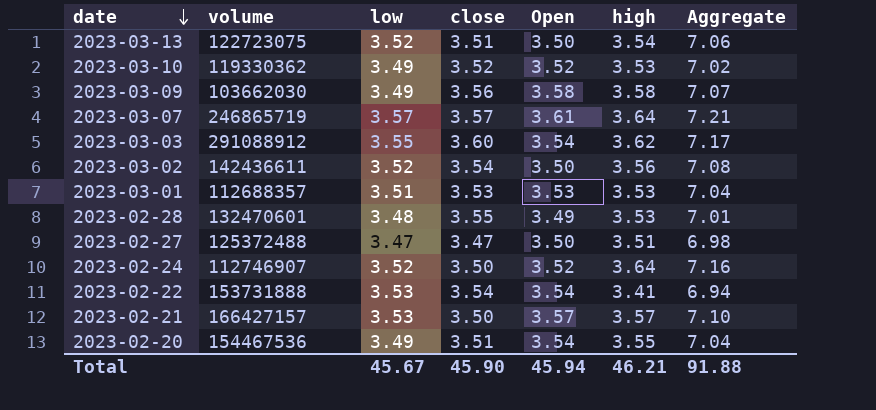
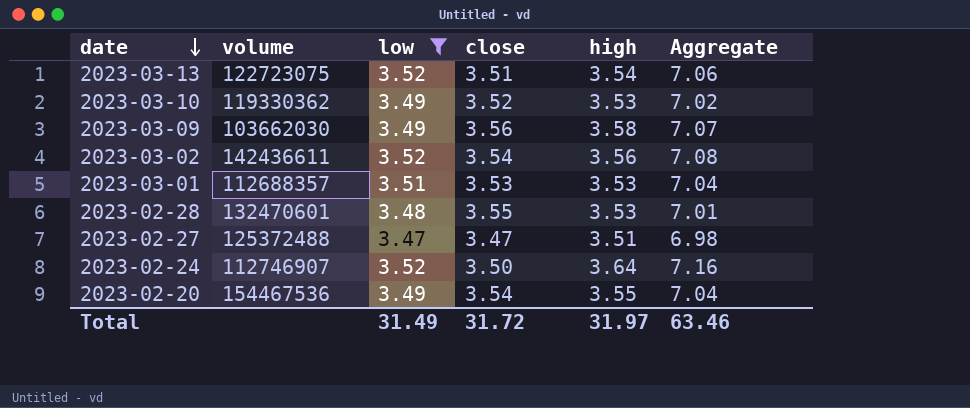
filter: none -> low <= 3.52
column Open | position: 5 -> none
2023-02-20 | close: 3.51 -> 3.54
Total | low: 45.67 -> 31.49
Total | close: 45.90 -> 31.72
Total | high: 46.21 -> 31.97
Total | Aggregate: 91.88 -> 63.46

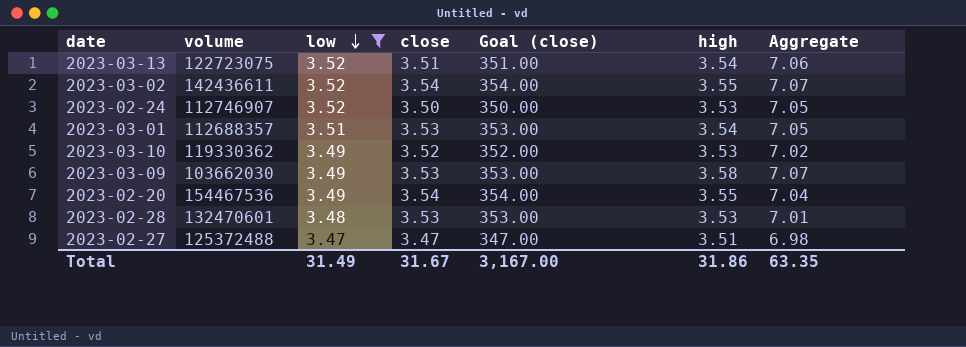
row order: date descending -> low descending
column Goal (close) | formula: none -> [close] * 100
2023-03-02 | high: 3.56 -> 3.55
2023-03-02 | Aggregate: 7.08 -> 7.07
2023-02-24 | high: 3.64 -> 3.53
2023-02-24 | Aggregate: 7.16 -> 7.05
2023-03-01 | high: 3.53 -> 3.54
2023-03-01 | Aggregate: 7.04 -> 7.05
2023-03-09 | close: 3.56 -> 3.53
2023-02-28 | close: 3.55 -> 3.53
Total | close: 31.72 -> 31.67
Total | high: 31.97 -> 31.86
Total | Aggregate: 63.46 -> 63.35

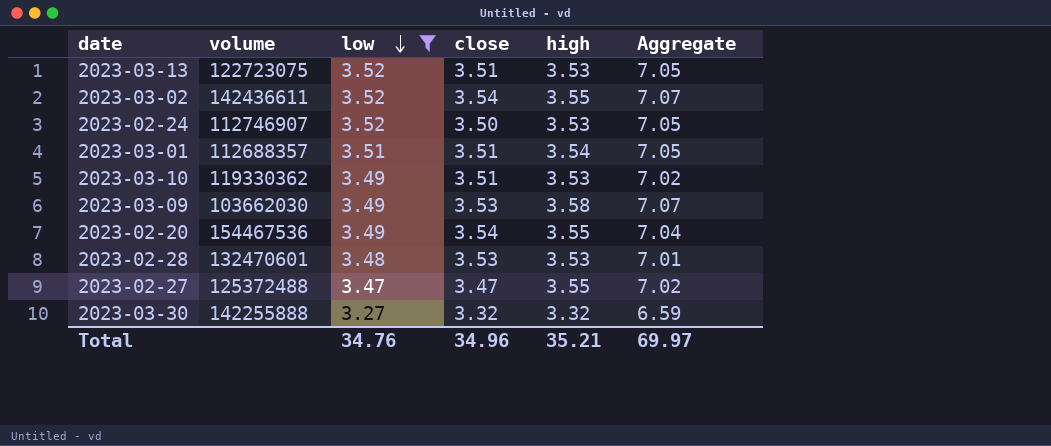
column Goal (close) | formula: [close] * 100 -> none
2023-03-13 | high: 3.54 -> 3.53
2023-03-13 | Aggregate: 7.06 -> 7.05
2023-03-01 | close: 3.53 -> 3.51
2023-03-10 | close: 3.52 -> 3.51
2023-02-27 | high: 3.51 -> 3.55
2023-02-27 | Aggregate: 6.98 -> 7.02
row 2023-03-30: none -> 142255888 | 3.27 | 3.32 | 3.32 | 6.59
Total | low: 31.49 -> 34.76
Total | close: 31.67 -> 34.96
Total | high: 31.86 -> 35.21
Total | Aggregate: 63.35 -> 69.97

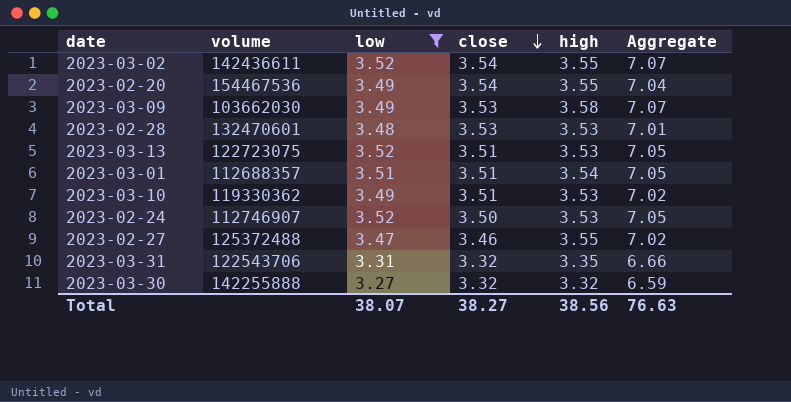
row order: low descending -> close descending
2023-02-27 | close: 3.47 -> 3.46
row 2023-03-31: none -> 122543706 | 3.31 | 3.32 | 3.35 | 6.66
Total | low: 34.76 -> 38.07
Total | close: 34.96 -> 38.27
Total | high: 35.21 -> 38.56
Total | Aggregate: 69.97 -> 76.63

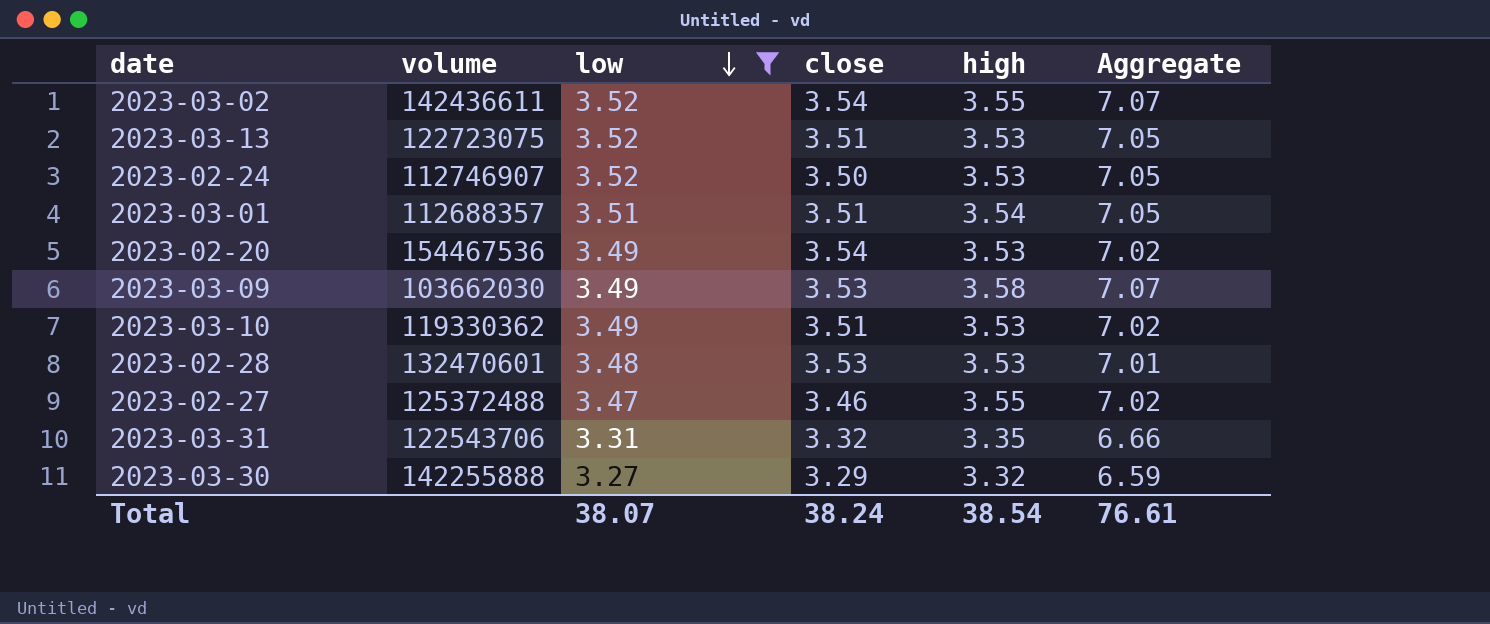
row order: close descending -> low descending
2023-02-20 | high: 3.55 -> 3.53
2023-02-20 | Aggregate: 7.04 -> 7.02
2023-03-30 | close: 3.32 -> 3.29
Total | close: 38.27 -> 38.24
Total | high: 38.56 -> 38.54
Total | Aggregate: 76.63 -> 76.61

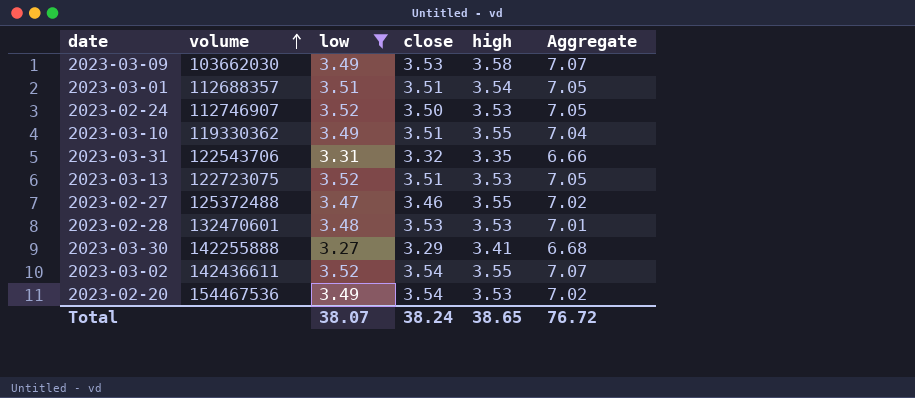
row order: low descending -> volume ascending
2023-03-10 | high: 3.53 -> 3.55
2023-03-10 | Aggregate: 7.02 -> 7.04
2023-03-30 | high: 3.32 -> 3.41
2023-03-30 | Aggregate: 6.59 -> 6.68
Total | high: 38.54 -> 38.65
Total | Aggregate: 76.61 -> 76.72

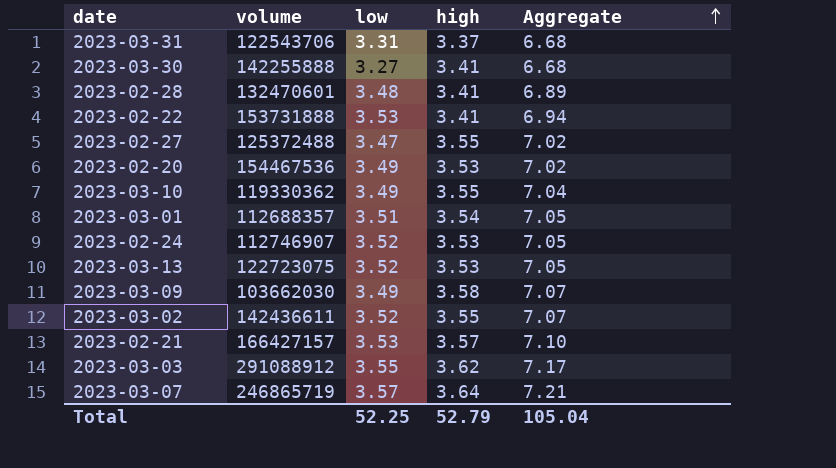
filter: low <= 3.52 -> none
row order: volume ascending -> Aggregate ascending
column close | position: 4 -> none
2023-03-31 | high: 3.35 -> 3.37
2023-03-31 | Aggregate: 6.66 -> 6.68
2023-02-28 | high: 3.53 -> 3.41
2023-02-28 | Aggregate: 7.01 -> 6.89
Total | low: 38.07 -> 52.25
Total | high: 38.65 -> 52.79
Total | Aggregate: 76.72 -> 105.04

